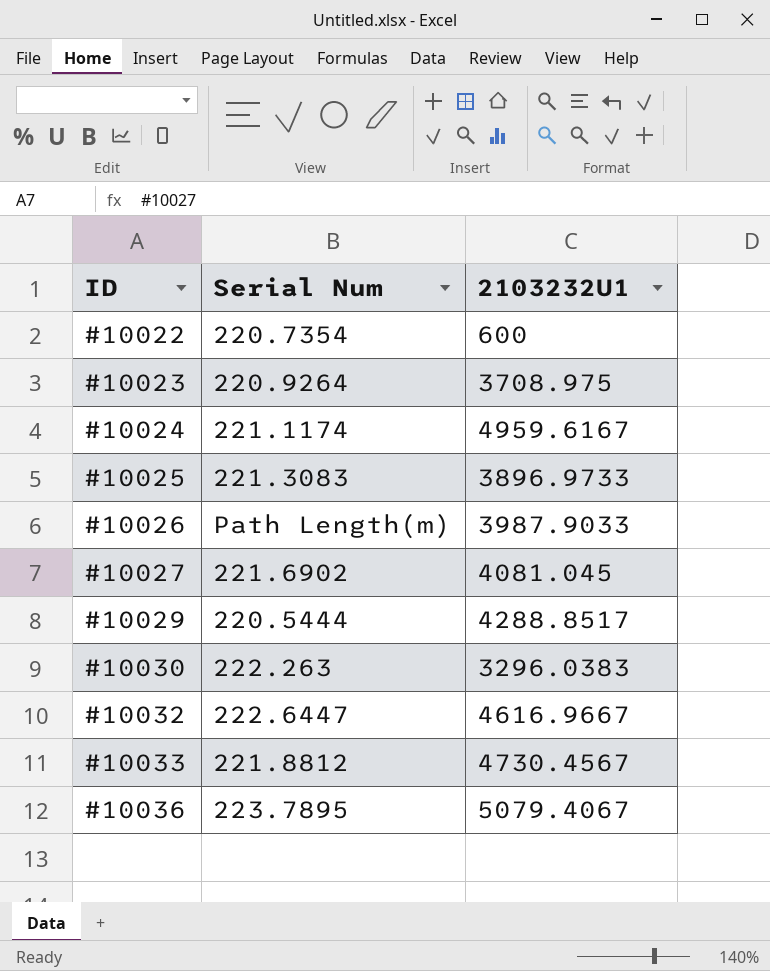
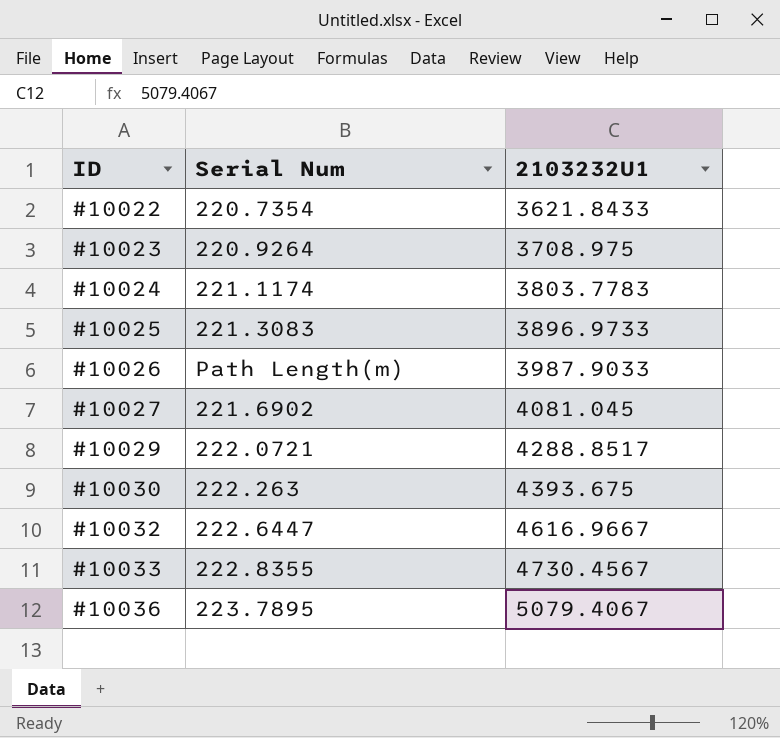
#10022 | 2103232U1: 600 -> 3621.8433
#10024 | 2103232U1: 4959.6167 -> 3803.7783
#10029 | Serial Num: 220.5444 -> 222.0721
#10030 | 2103232U1: 3296.0383 -> 4393.675
#10033 | Serial Num: 221.8812 -> 222.8355

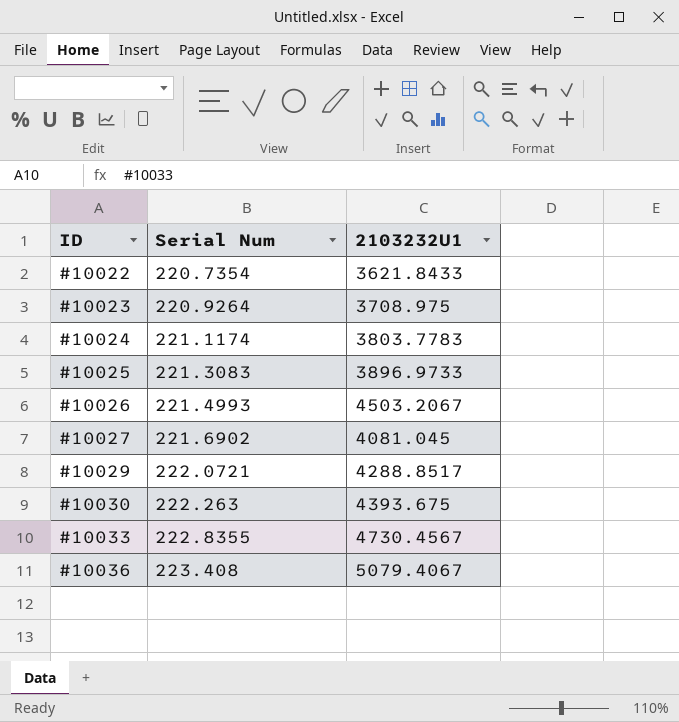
row #10032: 222.6447 | 4616.9667 -> none
#10026 | Serial Num: Path Length(m) -> 221.4993
#10026 | 2103232U1: 3987.9033 -> 4503.2067
#10036 | Serial Num: 223.7895 -> 223.408

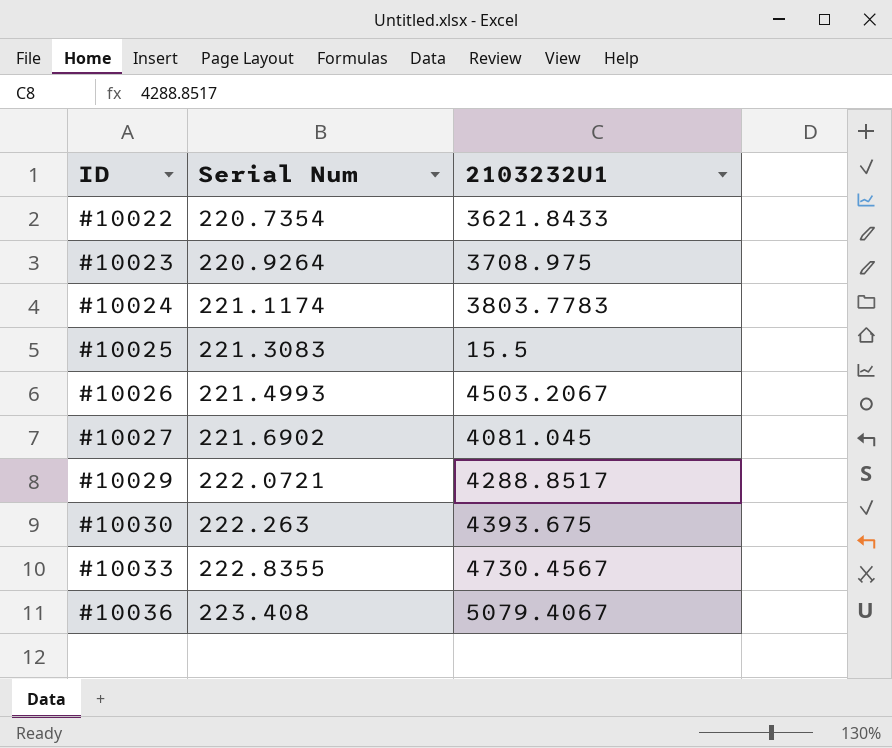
#10025 | 2103232U1: 3896.9733 -> 15.5

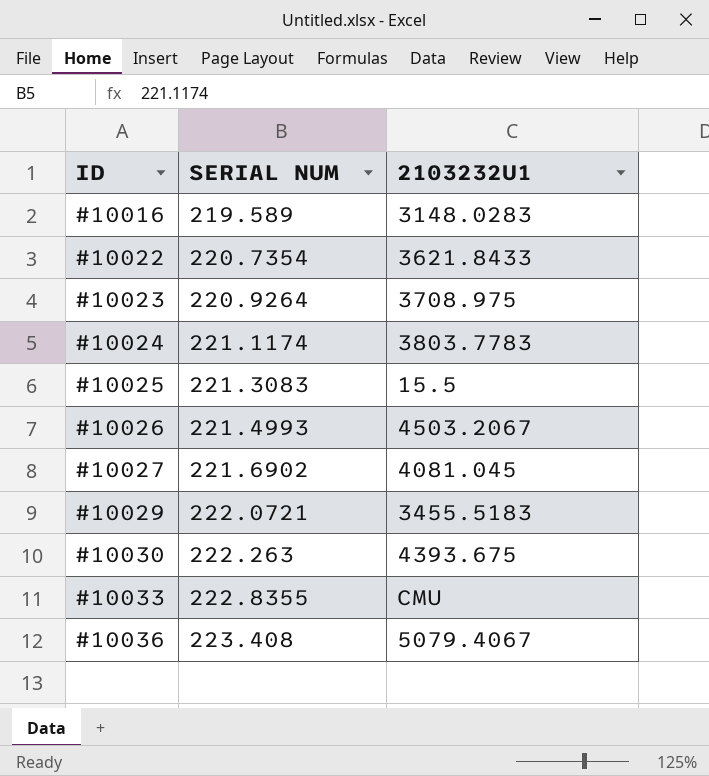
column name: Serial Num -> SERIAL NUM
row #10016: none -> 219.589 | 3148.0283
#10029 | 2103232U1: 4288.8517 -> 3455.5183
#10033 | 2103232U1: 4730.4567 -> CMU

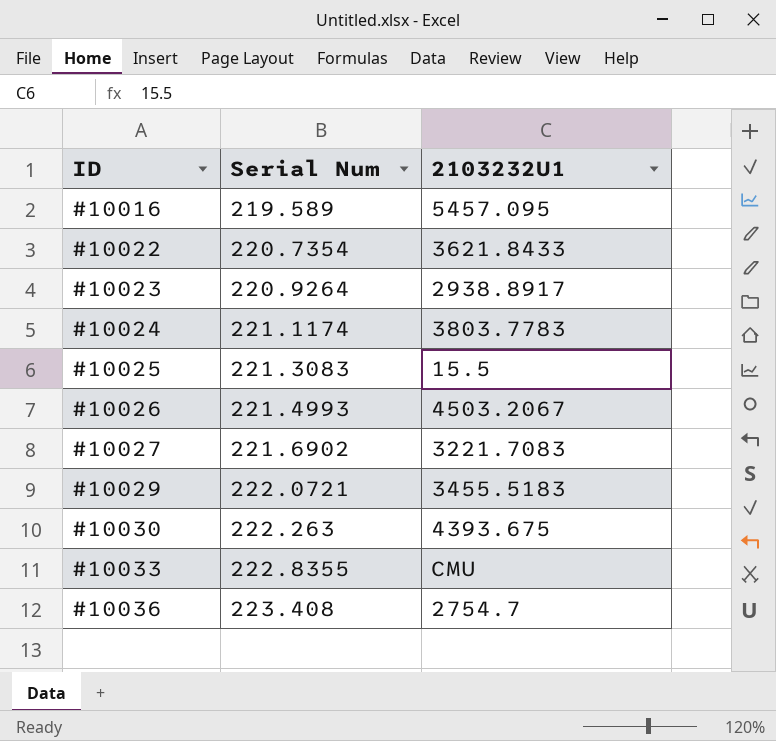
column name: SERIAL NUM -> Serial Num
#10016 | 2103232U1: 3148.0283 -> 5457.095
#10023 | 2103232U1: 3708.975 -> 2938.8917
#10027 | 2103232U1: 4081.045 -> 3221.7083
#10036 | 2103232U1: 5079.4067 -> 2754.7

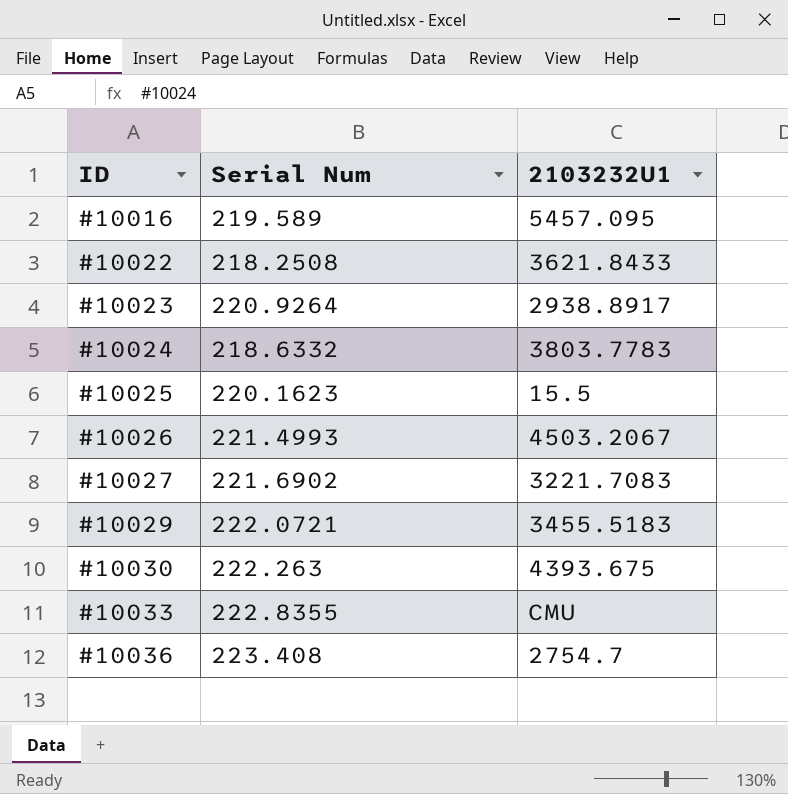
#10022 | Serial Num: 220.7354 -> 218.2508
#10024 | Serial Num: 221.1174 -> 218.6332
#10025 | Serial Num: 221.3083 -> 220.1623

